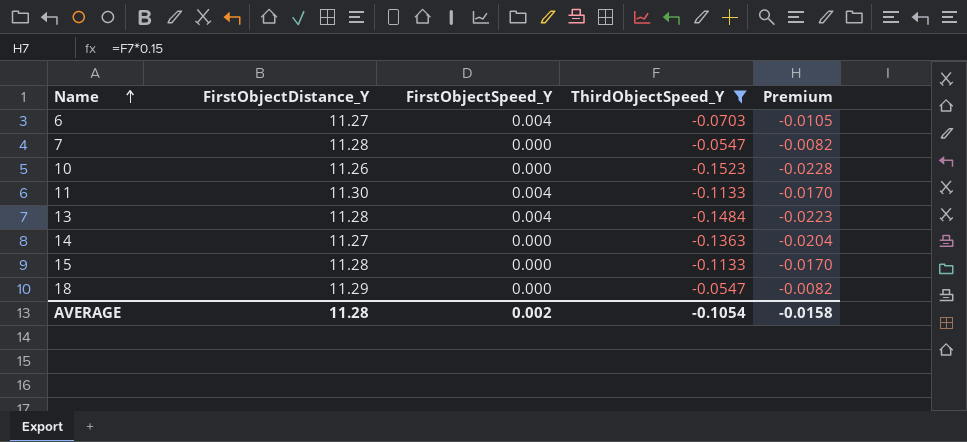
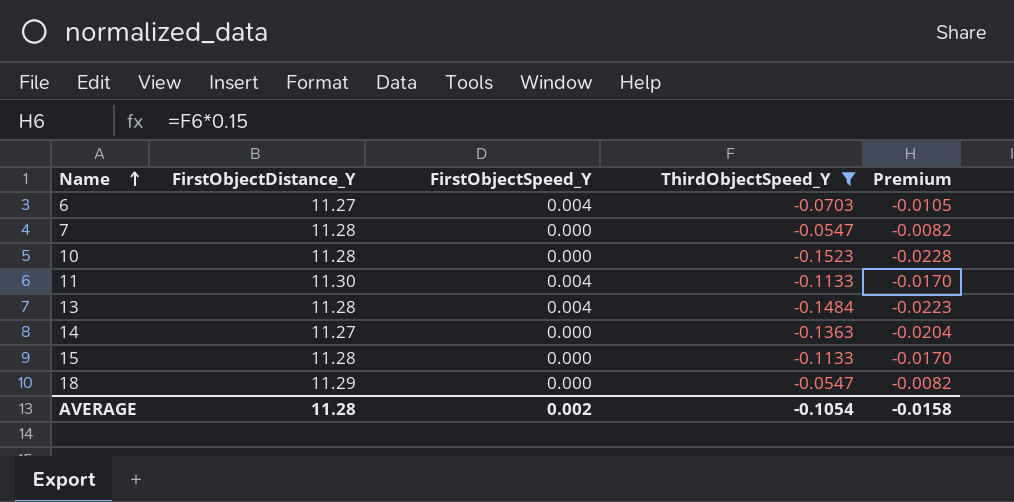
10 | FirstObjectDistance_Y: 11.26 -> 11.28

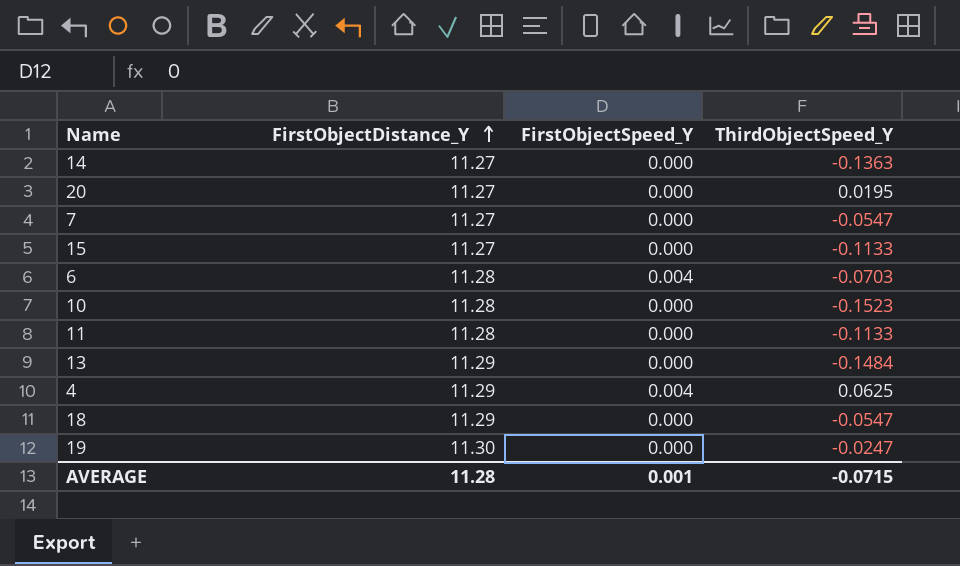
filter: ThirdObjectSpeed_Y <= -0.0547 -> none
row order: Name ascending -> FirstObjectDistance_Y ascending
column Premium | formula: [ThirdObjectSpeed_Y] * 0.15 -> none
7 | FirstObjectDistance_Y: 11.28 -> 11.27
15 | FirstObjectDistance_Y: 11.28 -> 11.27
6 | FirstObjectDistance_Y: 11.27 -> 11.28
11 | FirstObjectDistance_Y: 11.30 -> 11.28
11 | FirstObjectSpeed_Y: 0.004 -> 0.000
13 | FirstObjectDistance_Y: 11.28 -> 11.29
13 | FirstObjectSpeed_Y: 0.004 -> 0.000
AVERAGE | FirstObjectSpeed_Y: 0.002 -> 0.001
AVERAGE | ThirdObjectSpeed_Y: -0.1054 -> -0.0715

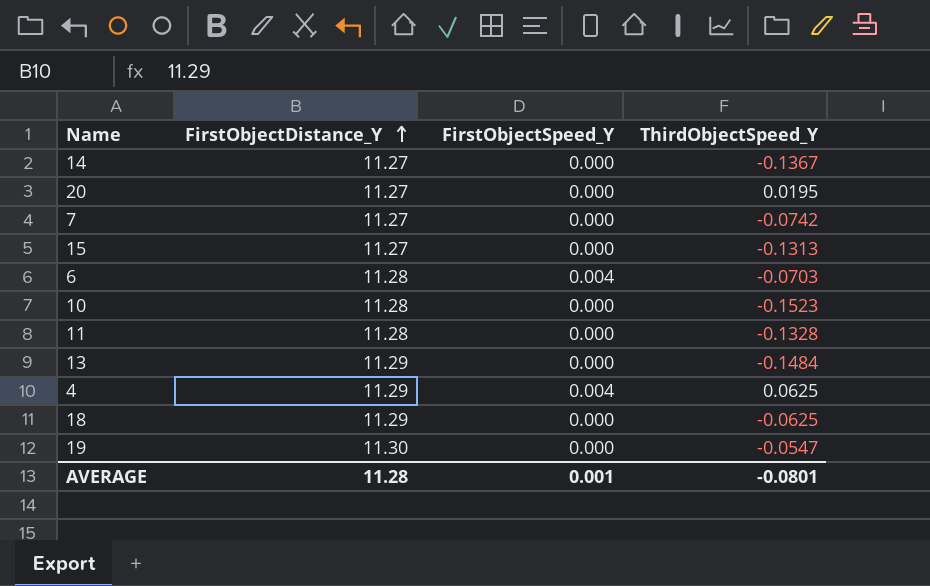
14 | ThirdObjectSpeed_Y: -0.1363 -> -0.1367
7 | ThirdObjectSpeed_Y: -0.0547 -> -0.0742
15 | ThirdObjectSpeed_Y: -0.1133 -> -0.1313
11 | ThirdObjectSpeed_Y: -0.1133 -> -0.1328
18 | ThirdObjectSpeed_Y: -0.0547 -> -0.0625
19 | ThirdObjectSpeed_Y: -0.0247 -> -0.0547
AVERAGE | ThirdObjectSpeed_Y: -0.0715 -> -0.0801

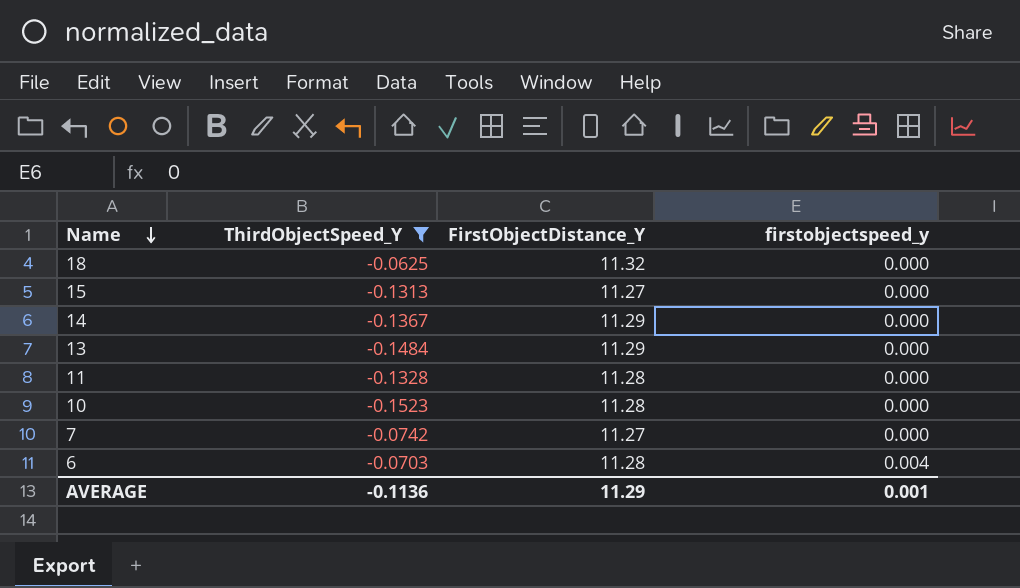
filter: none -> ThirdObjectSpeed_Y <= -0.0625
row order: FirstObjectDistance_Y ascending -> Name descending
column ThirdObjectSpeed_Y | position: 4 -> 2
column name: FirstObjectSpeed_Y -> firstobjectspeed_y
18 | FirstObjectDistance_Y: 11.29 -> 11.32
14 | FirstObjectDistance_Y: 11.27 -> 11.29
AVERAGE | ThirdObjectSpeed_Y: -0.0801 -> -0.1136
AVERAGE | FirstObjectDistance_Y: 11.28 -> 11.29

